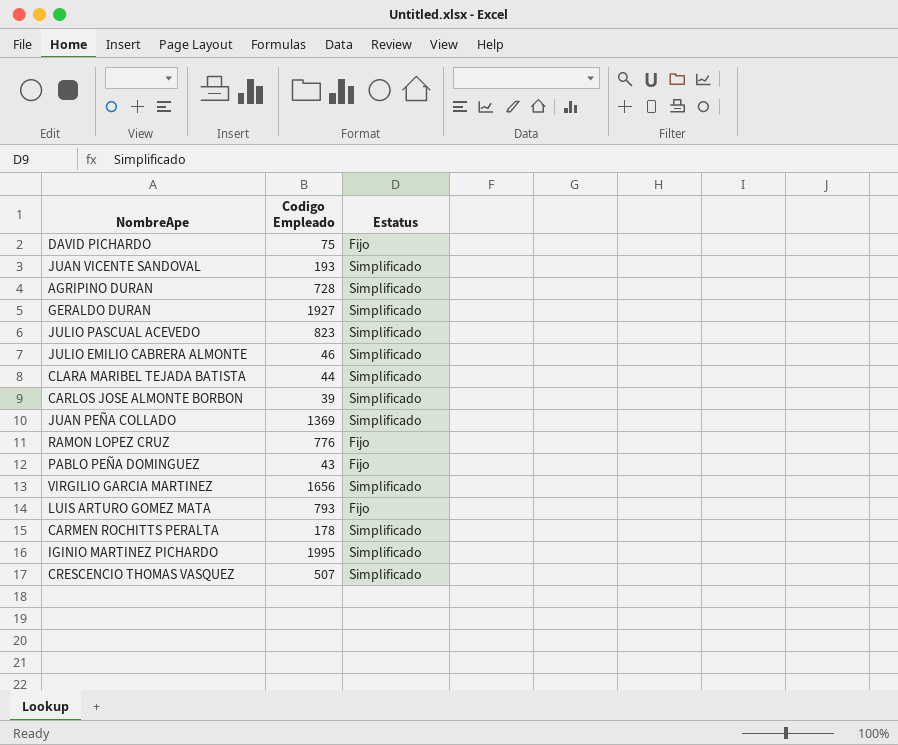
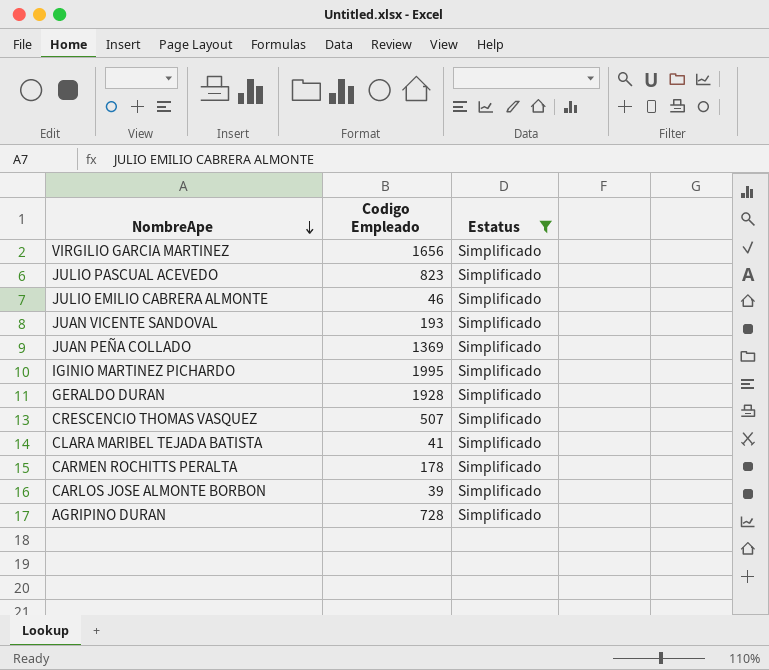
filter: none -> Estatus = Simplificado
row order: none -> NombreApe descending
GERALDO DURAN | Codigo Empleado: 1927 -> 1928
CLARA MARIBEL TEJADA BATISTA | Codigo Empleado: 44 -> 41

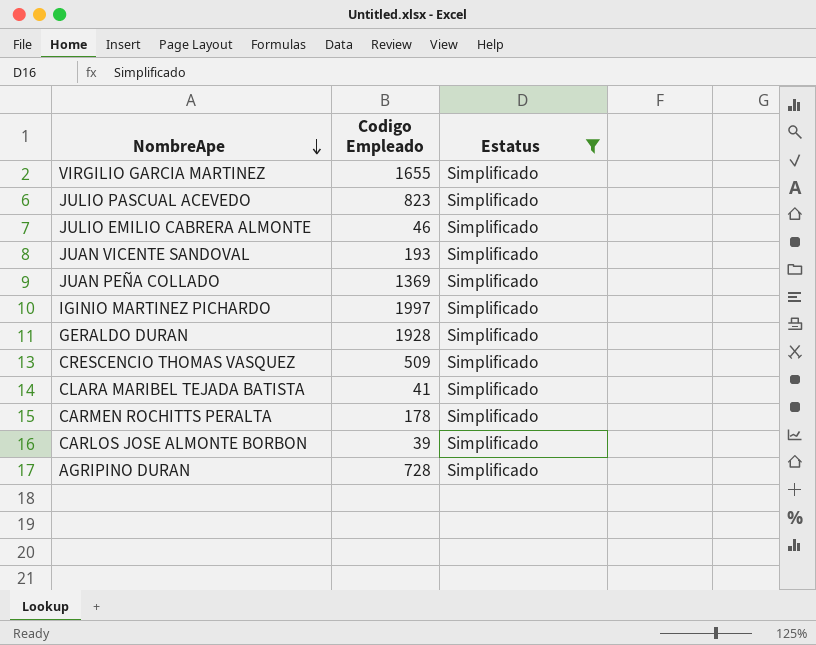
VIRGILIO GARCIA MARTINEZ | Codigo Empleado: 1656 -> 1655
IGINIO MARTINEZ PICHARDO | Codigo Empleado: 1995 -> 1997
CRESCENCIO THOMAS VASQUEZ | Codigo Empleado: 507 -> 509

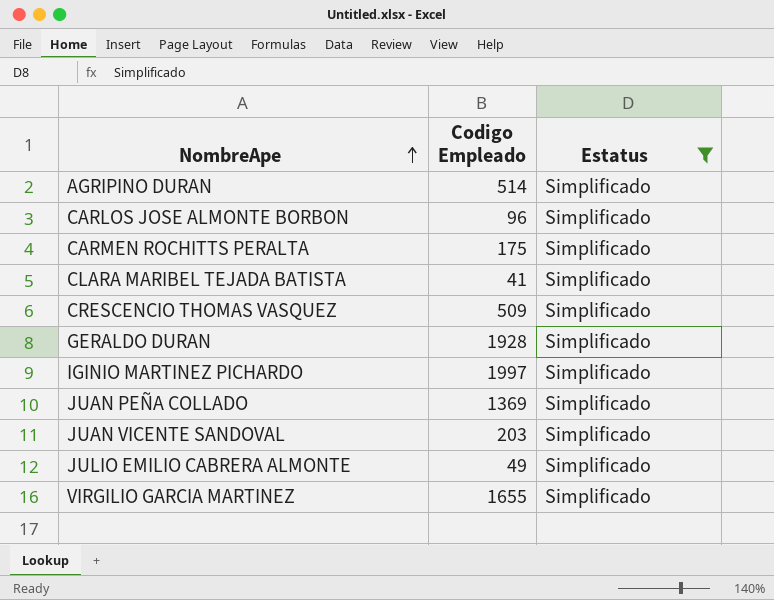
row order: NombreApe descending -> NombreApe ascending
row JULIO PASCUAL ACEVEDO: 823 | Simplificado -> none
AGRIPINO DURAN | Codigo Empleado: 728 -> 514
CARLOS JOSE ALMONTE BORBON | Codigo Empleado: 39 -> 96
CARMEN ROCHITTS PERALTA | Codigo Empleado: 178 -> 175
JUAN VICENTE SANDOVAL | Codigo Empleado: 193 -> 203
JULIO EMILIO CABRERA ALMONTE | Codigo Empleado: 46 -> 49

